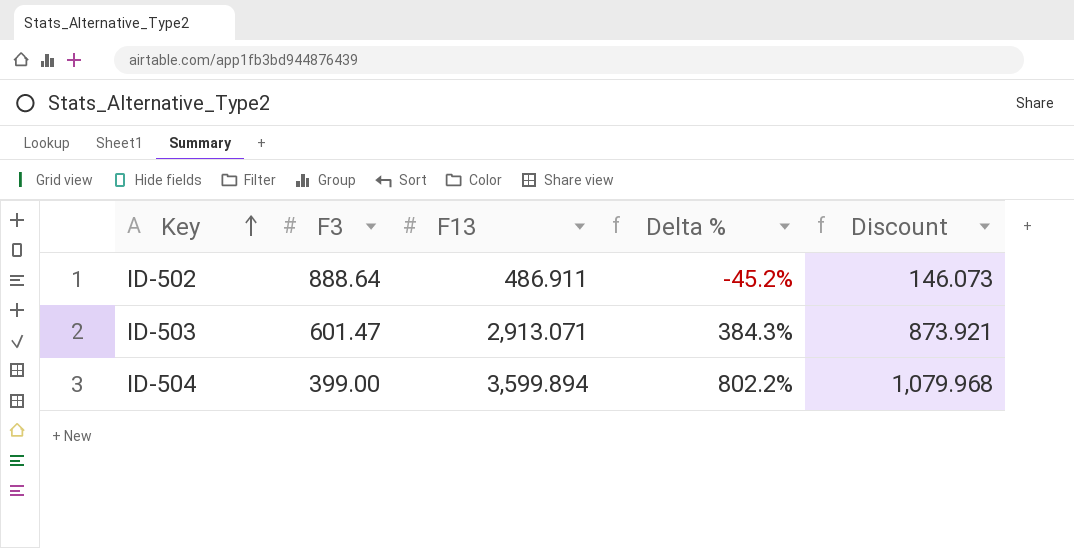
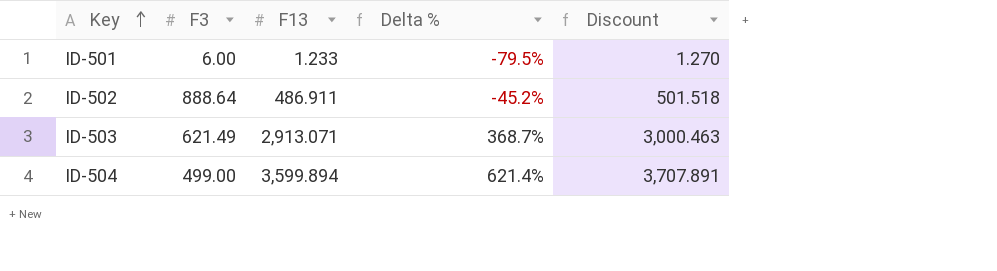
column Discount | formula: [F13] * 0.3 -> [F13] * 1.03
row ID-501: none -> 6.00 | 1.233 | -79.5% | 1.270
ID-503 | F3: 601.47 -> 621.49
ID-503 | Delta %: 384.3% -> 368.7%
ID-504 | F3: 399.00 -> 499.00
ID-504 | Delta %: 802.2% -> 621.4%

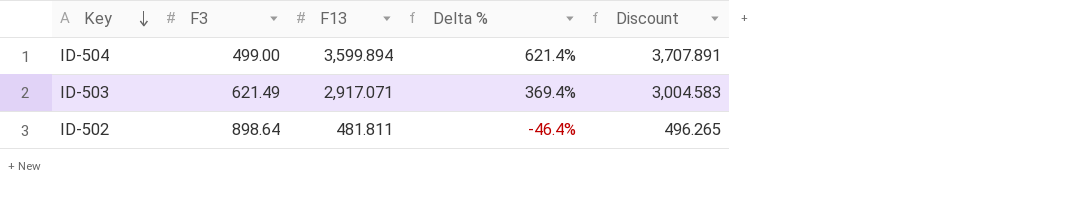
row order: Key ascending -> Key descending
row ID-501: 6.00 | 1.233 | -79.5% | 1.270 -> none
ID-503 | F13: 2,913.071 -> 2,917.071
ID-503 | Delta %: 368.7% -> 369.4%
ID-503 | Discount: 3,000.463 -> 3,004.583
ID-502 | F3: 888.64 -> 898.64
ID-502 | F13: 486.911 -> 481.811
ID-502 | Delta %: -45.2% -> -46.4%
ID-502 | Discount: 501.518 -> 496.265

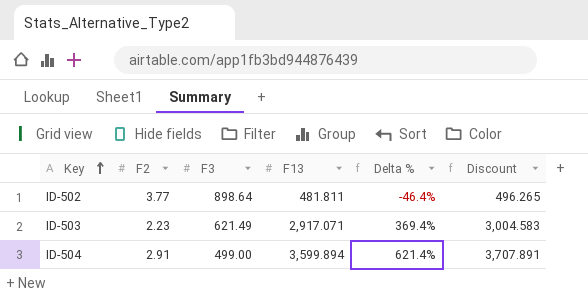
row order: Key descending -> Key ascending
column F2 | position: none -> 2

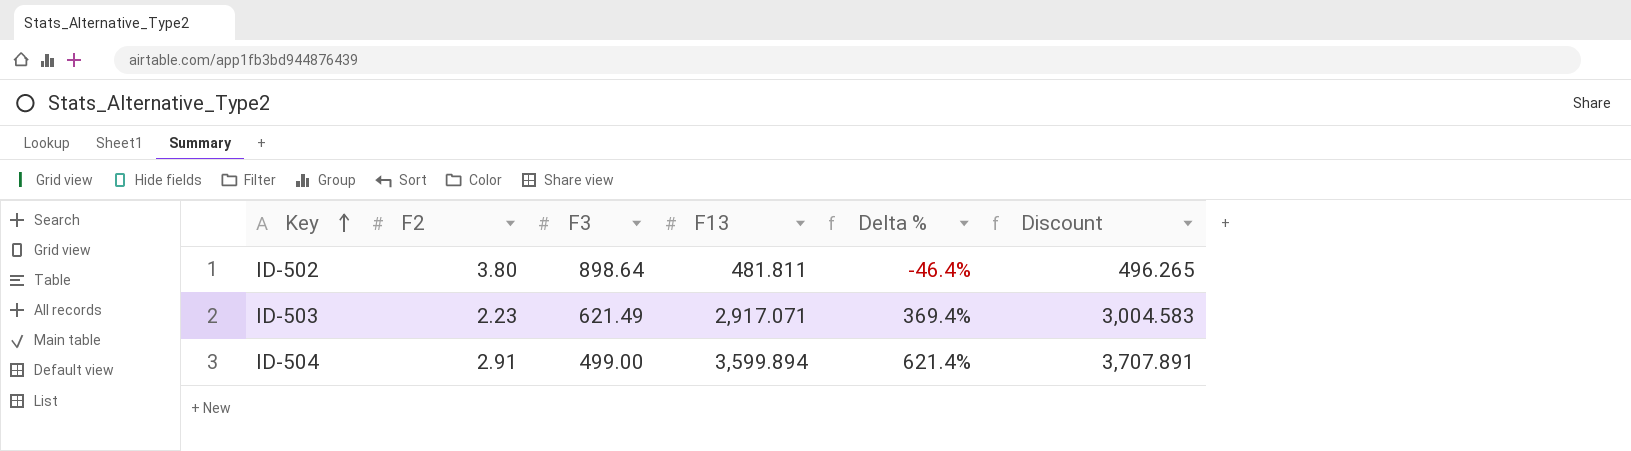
ID-502 | F2: 3.77 -> 3.80

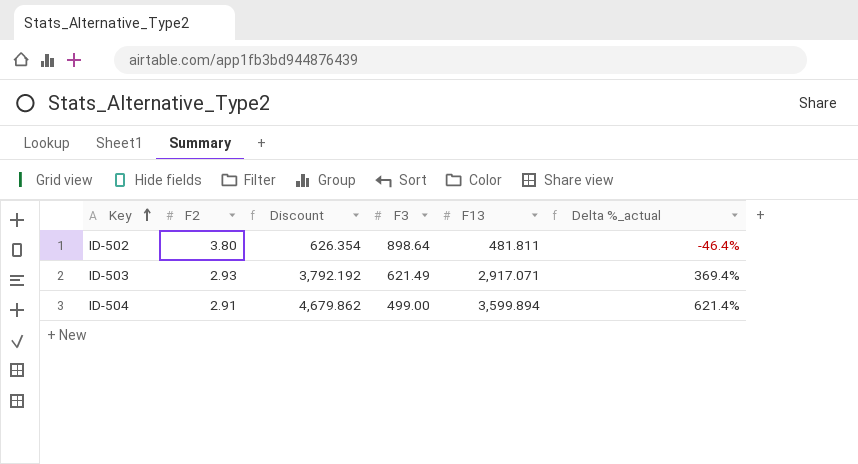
column Discount | formula: [F13] * 1.03 -> [F13] * 1.3
column Discount | position: 6 -> 3
column name: Delta % -> Delta %_actual
ID-503 | F2: 2.23 -> 2.93

